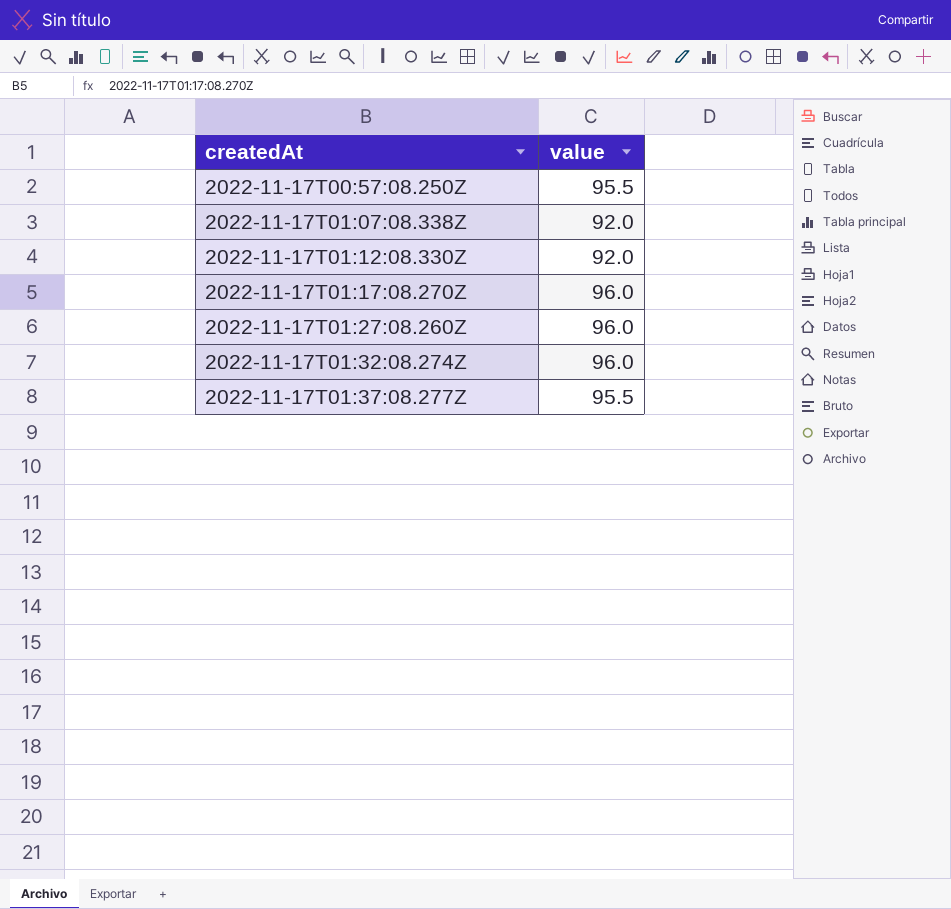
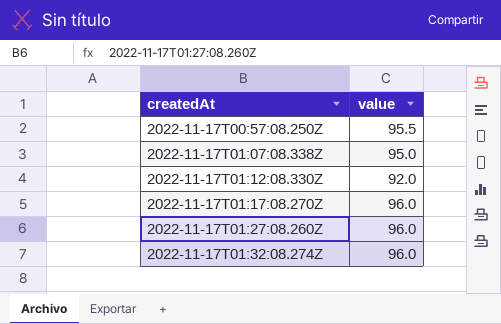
row 2022-11-17T01:37:08.277Z: 95.5 -> none
2022-11-17T01:07:08.338Z | value: 92.0 -> 95.0

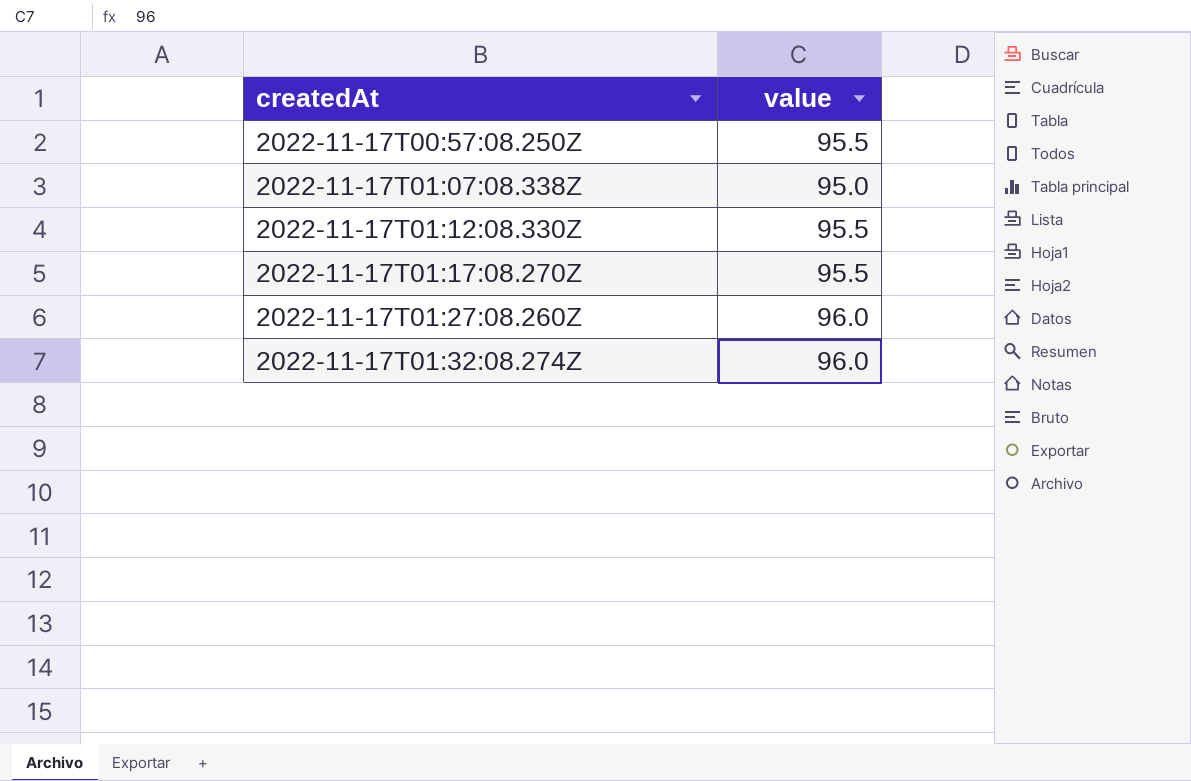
2022-11-17T01:12:08.330Z | value: 92.0 -> 95.5
2022-11-17T01:17:08.270Z | value: 96.0 -> 95.5

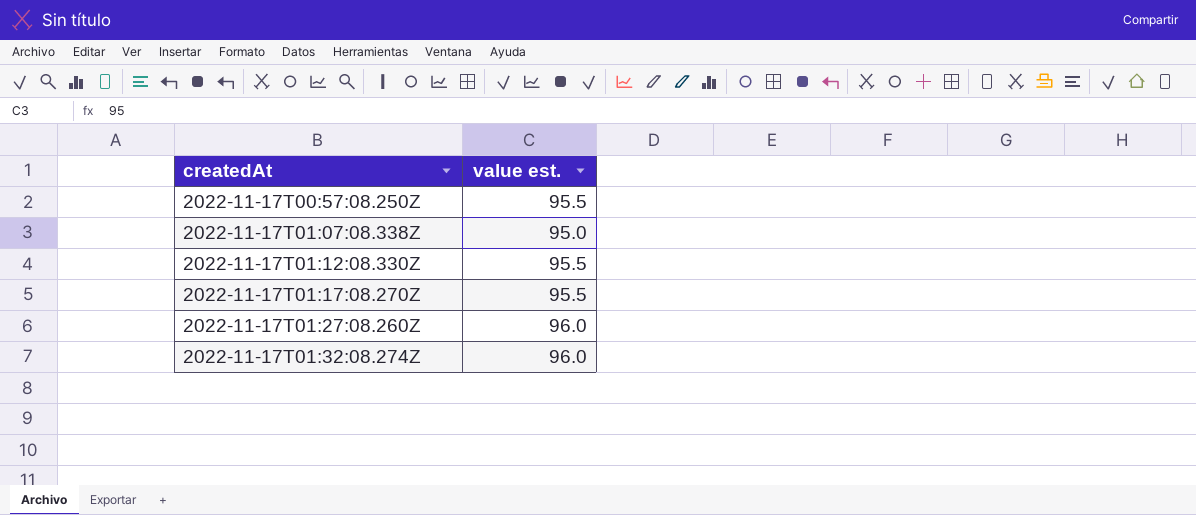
column name: value -> value est.

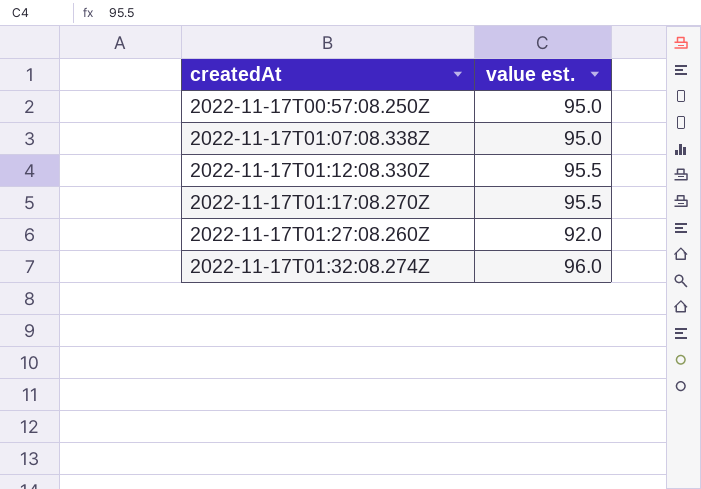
2022-11-17T00:57:08.250Z | value est.: 95.5 -> 95.0
2022-11-17T01:27:08.260Z | value est.: 96.0 -> 92.0

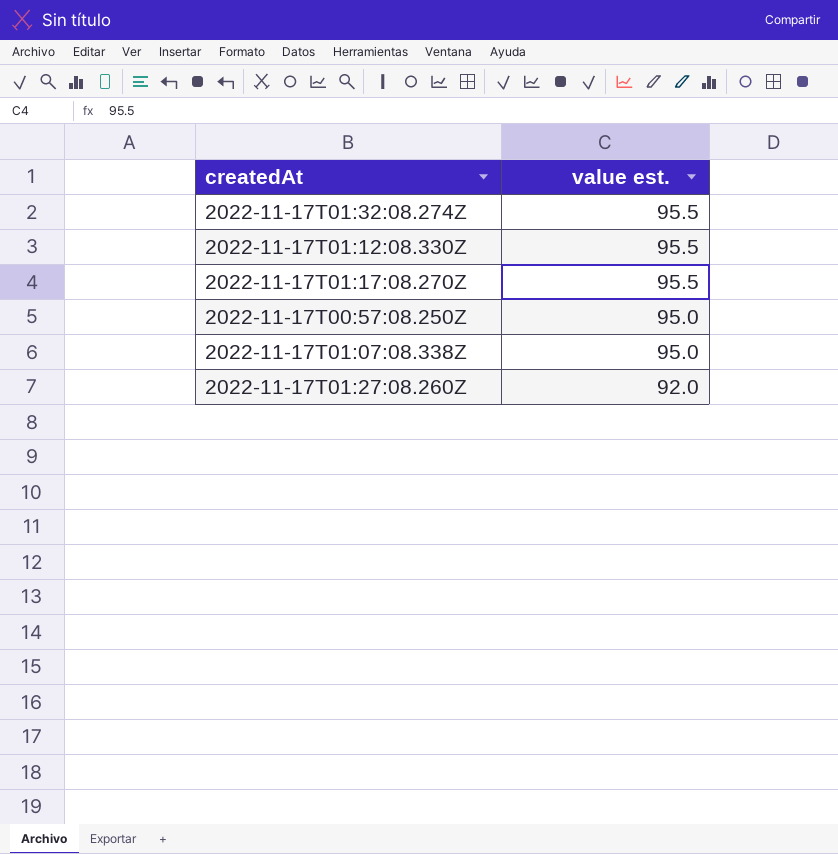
row order: createdAt ascending -> value est. descending
2022-11-17T01:32:08.274Z | value est.: 96.0 -> 95.5

